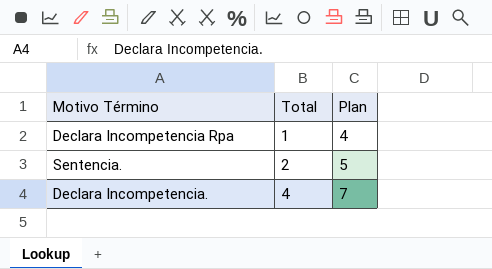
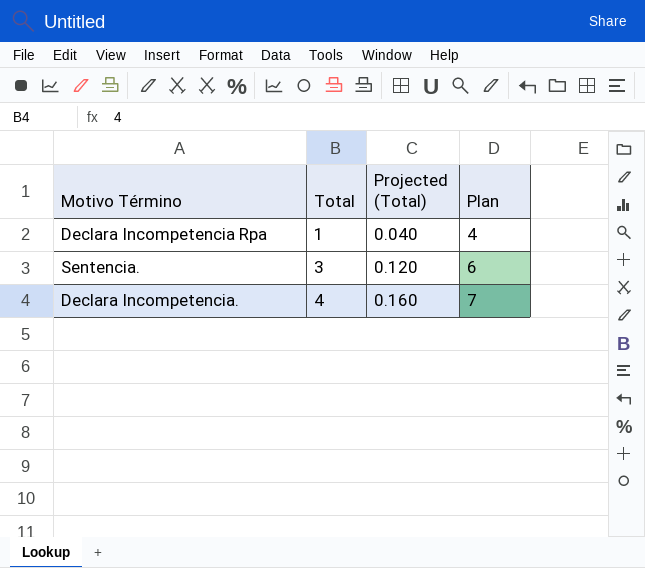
column Projected (Total) | formula: none -> [Total] * 0.04
Sentencia. | Total: 2 -> 3
Sentencia. | Plan: 5 -> 6

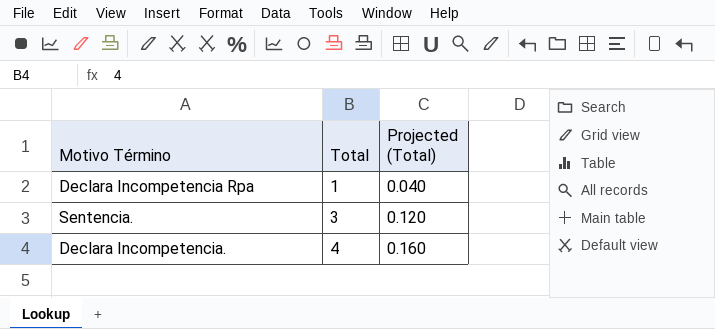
column Plan | formula: [Total] + 3 -> none

